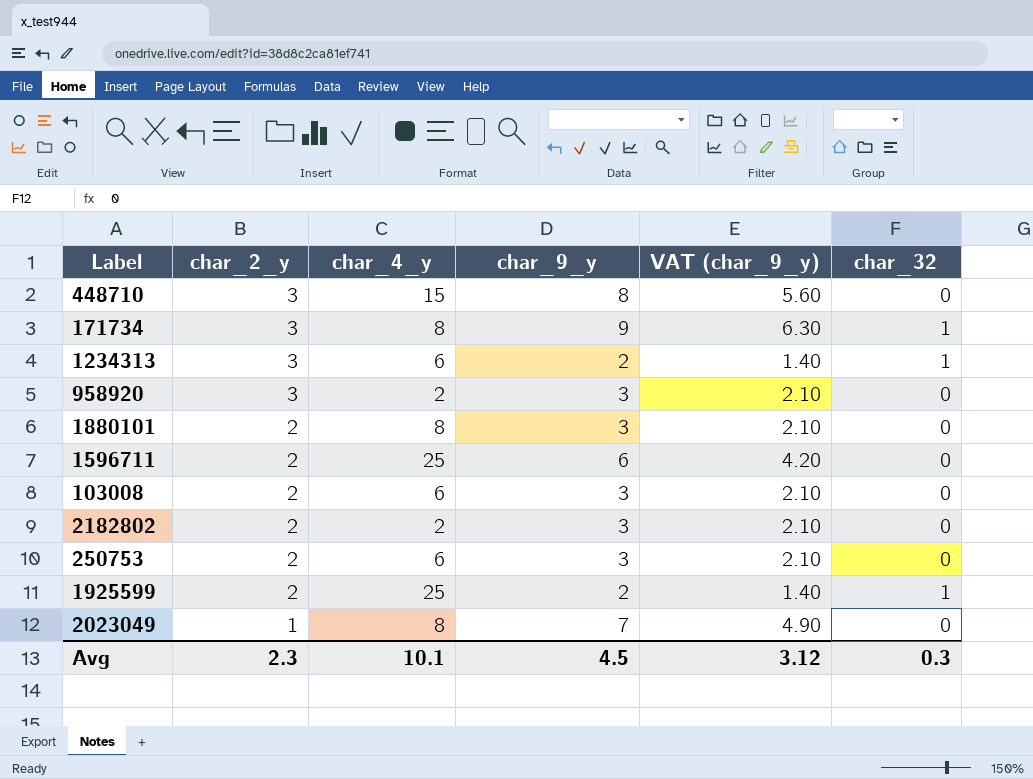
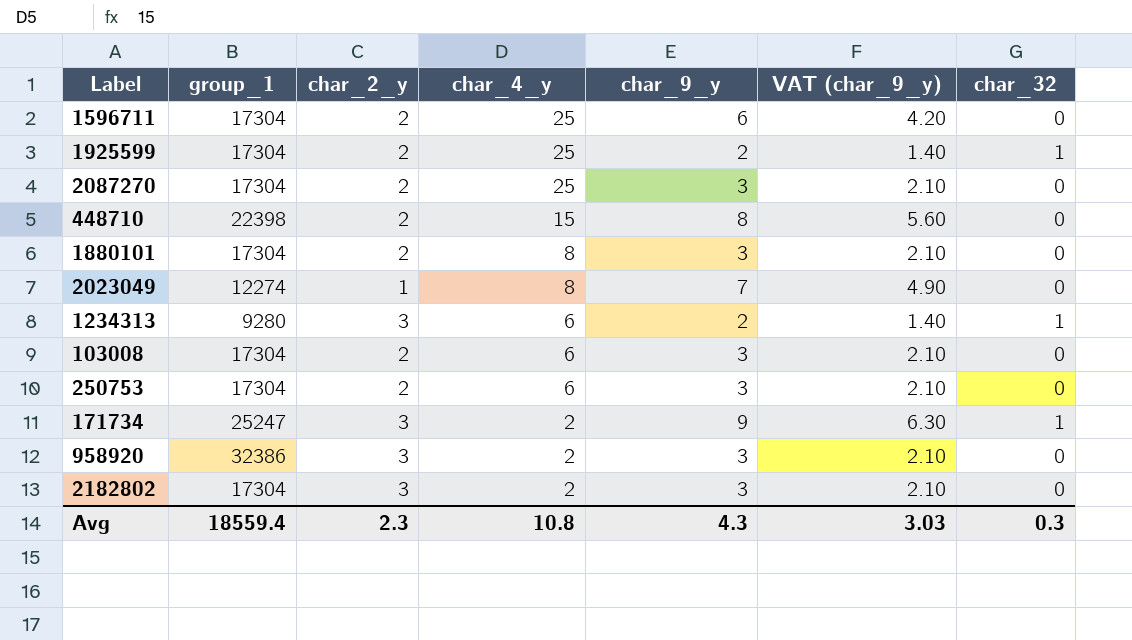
row order: char_2_y descending -> char_4_y descending
column group_1 | position: none -> 2
row 2087270: none -> 17304 | 2 | 25 | 3 | 2.10 | 0
448710 | char_2_y: 3 -> 2
171734 | char_4_y: 8 -> 2
2182802 | char_2_y: 2 -> 3
Avg | char_4_y: 10.1 -> 10.8
Avg | char_9_y: 4.5 -> 4.3
Avg | VAT (char_9_y): 3.12 -> 3.03

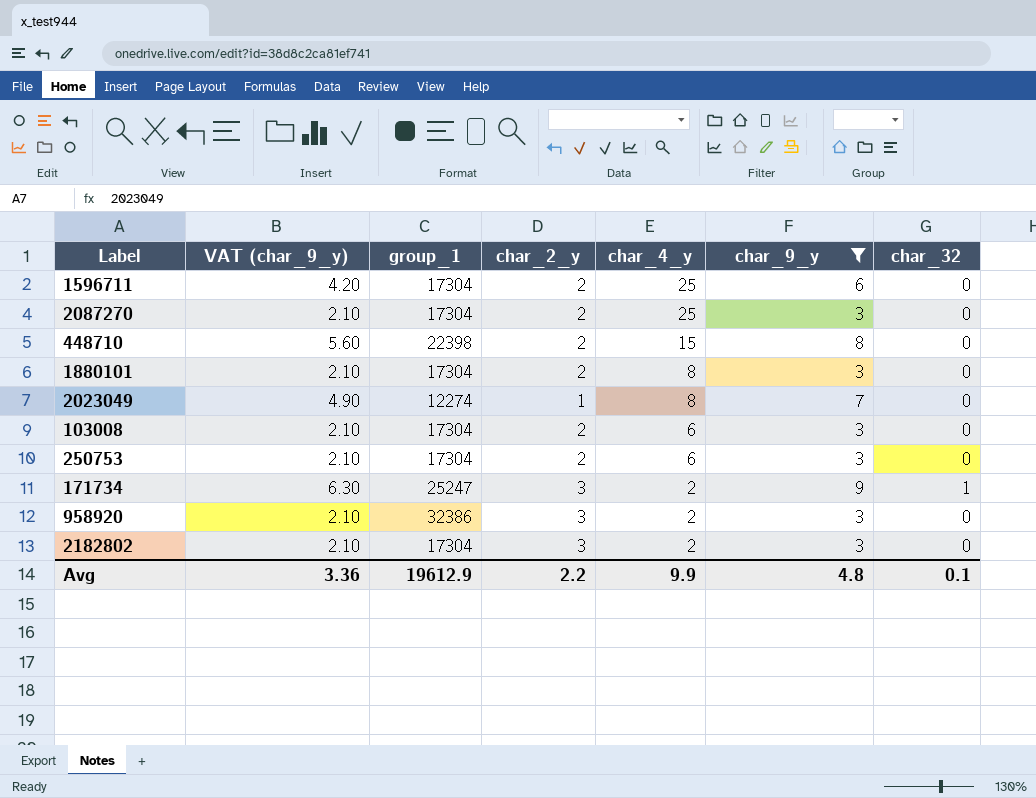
filter: none -> char_9_y != 2
column VAT (char_9_y) | position: 6 -> 2
Avg | VAT (char_9_y): 3.03 -> 3.36
Avg | group_1: 18559.4 -> 19612.9
Avg | char_2_y: 2.3 -> 2.2
Avg | char_4_y: 10.8 -> 9.9
Avg | char_9_y: 4.3 -> 4.8
Avg | char_32: 0.3 -> 0.1

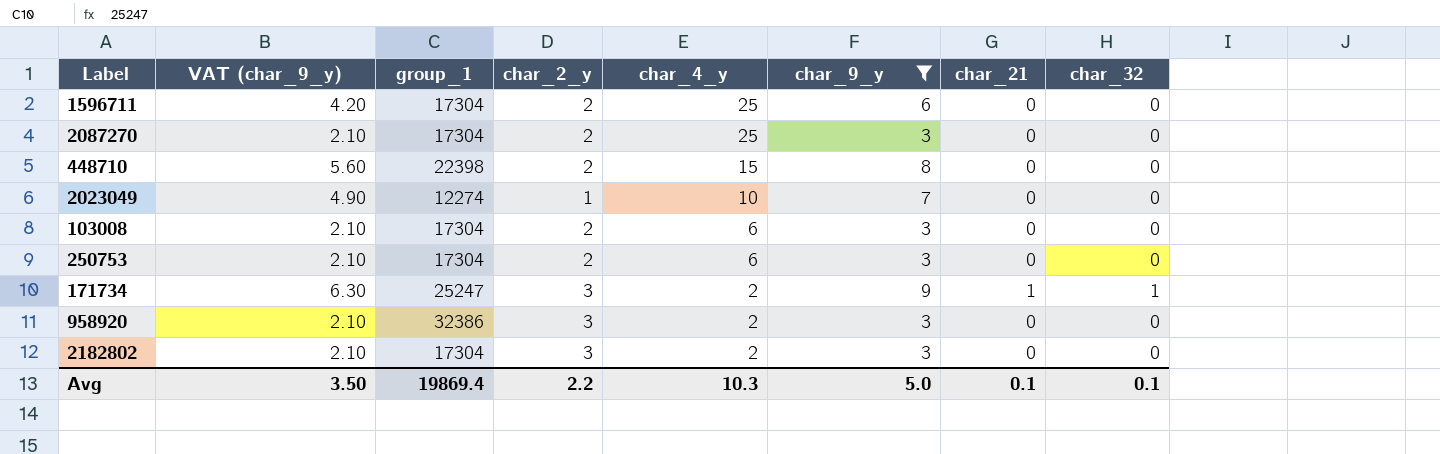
column char_21 | position: none -> 7
row 1880101: 2.10 | 17304 | 2 | 8 | 3 | 0 -> none
2023049 | char_4_y: 8 -> 10
Avg | VAT (char_9_y): 3.36 -> 3.50
Avg | group_1: 19612.9 -> 19869.4
Avg | char_4_y: 9.9 -> 10.3
Avg | char_9_y: 4.8 -> 5.0

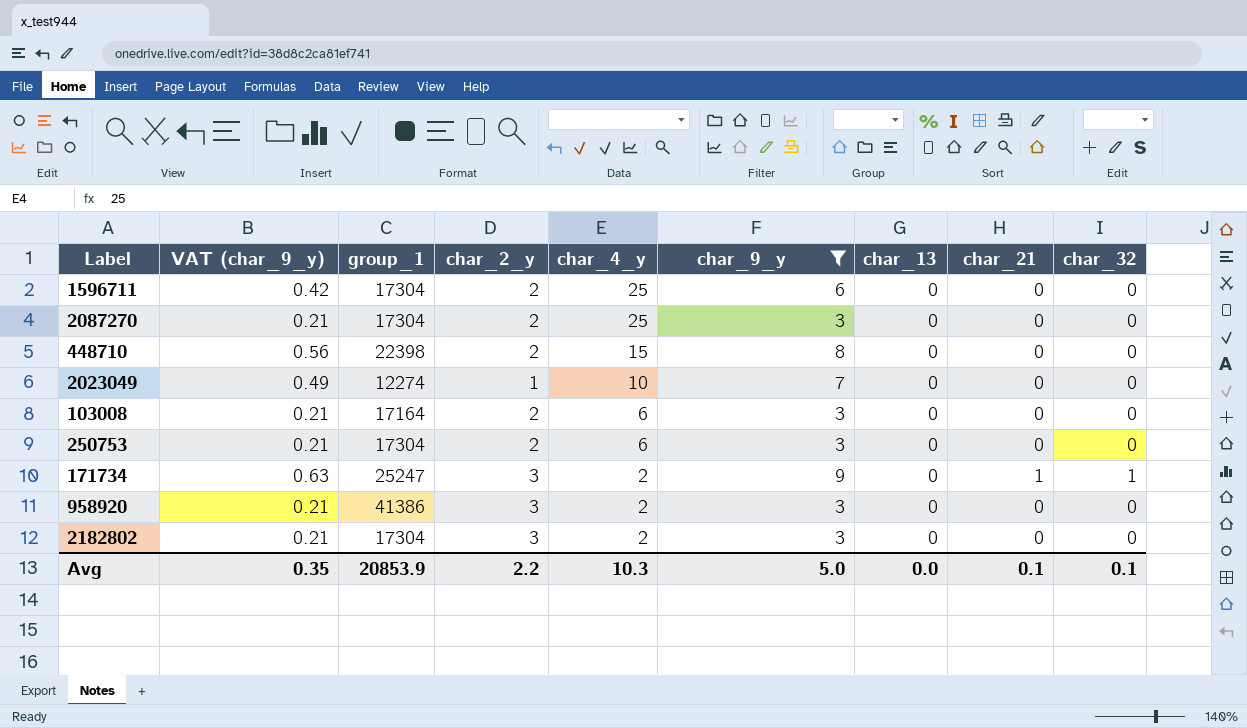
column VAT (char_9_y) | formula: [char_9_y] * 0.7 -> [char_9_y] * 0.07
column char_13 | position: none -> 7
103008 | group_1: 17304 -> 17164
958920 | group_1: 32386 -> 41386
Avg | VAT (char_9_y): 3.50 -> 0.35
Avg | group_1: 19869.4 -> 20853.9

